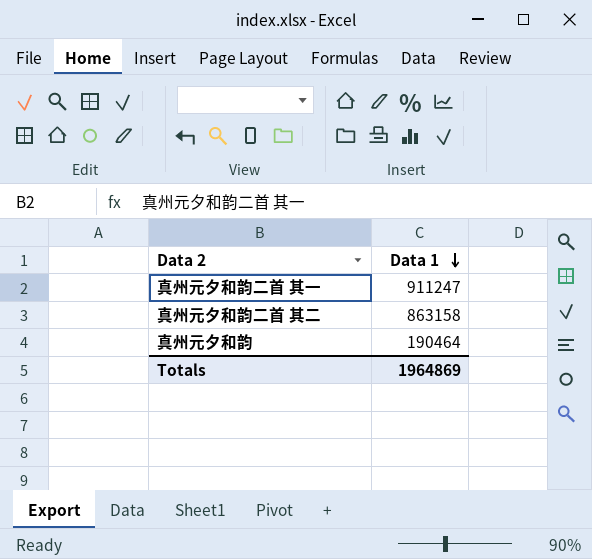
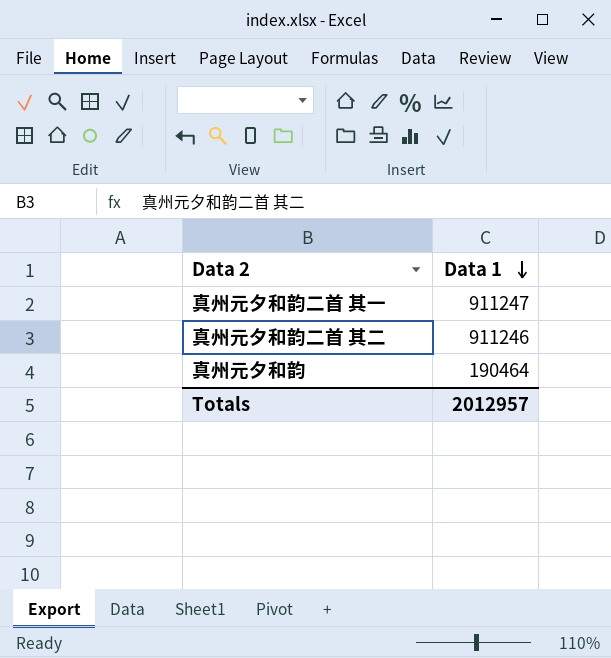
真州元夕和韵二首 其二 | Data 1: 863158 -> 911246
Totals | Data 1: 1964869 -> 2012957

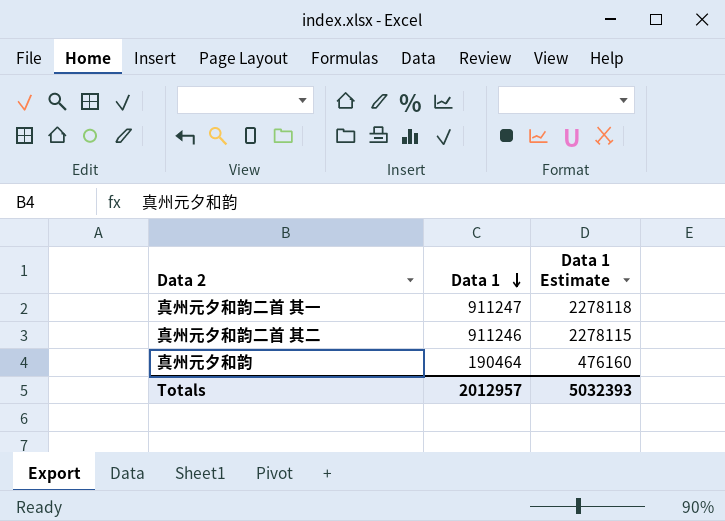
column Data 1 Estimate | formula: none -> [Data 1] * 2.5

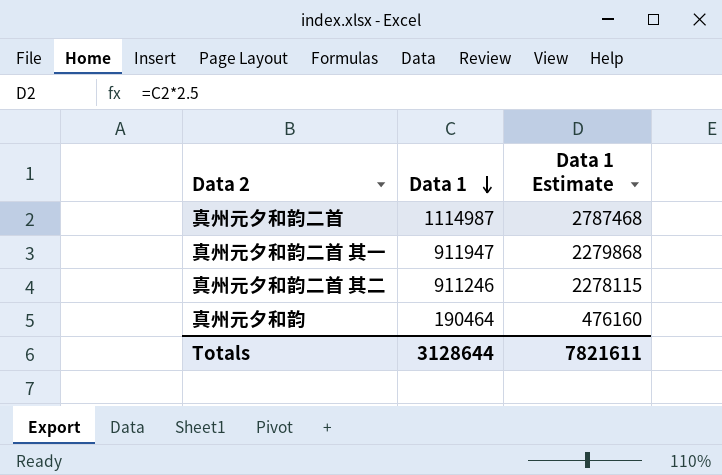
row 真州元夕和韵二首: none -> 1114987 | 2787468
真州元夕和韵二首 其一 | Data 1: 911247 -> 911947
真州元夕和韵二首 其一 | Data 1 Estimate: 2278118 -> 2279868
Totals | Data 1: 2012957 -> 3128644
Totals | Data 1 Estimate: 5032393 -> 7821611

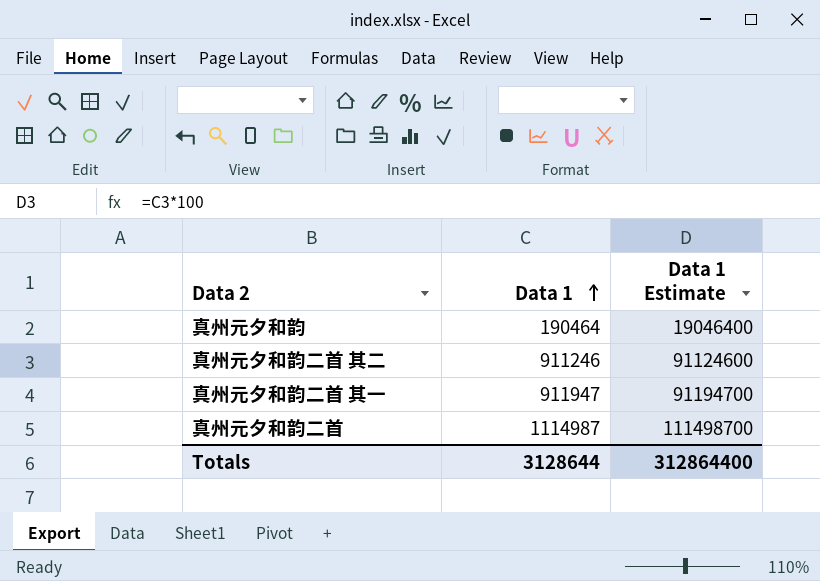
row order: Data 1 descending -> Data 1 ascending
column Data 1 Estimate | formula: [Data 1] * 2.5 -> [Data 1] * 100
Totals | Data 1 Estimate: 7821611 -> 312864400

